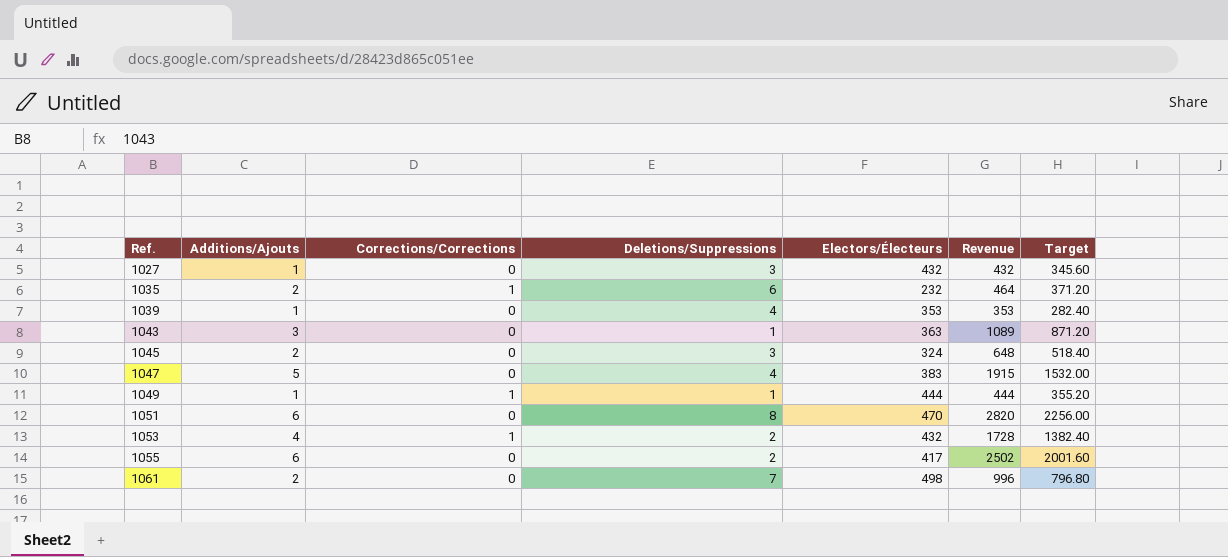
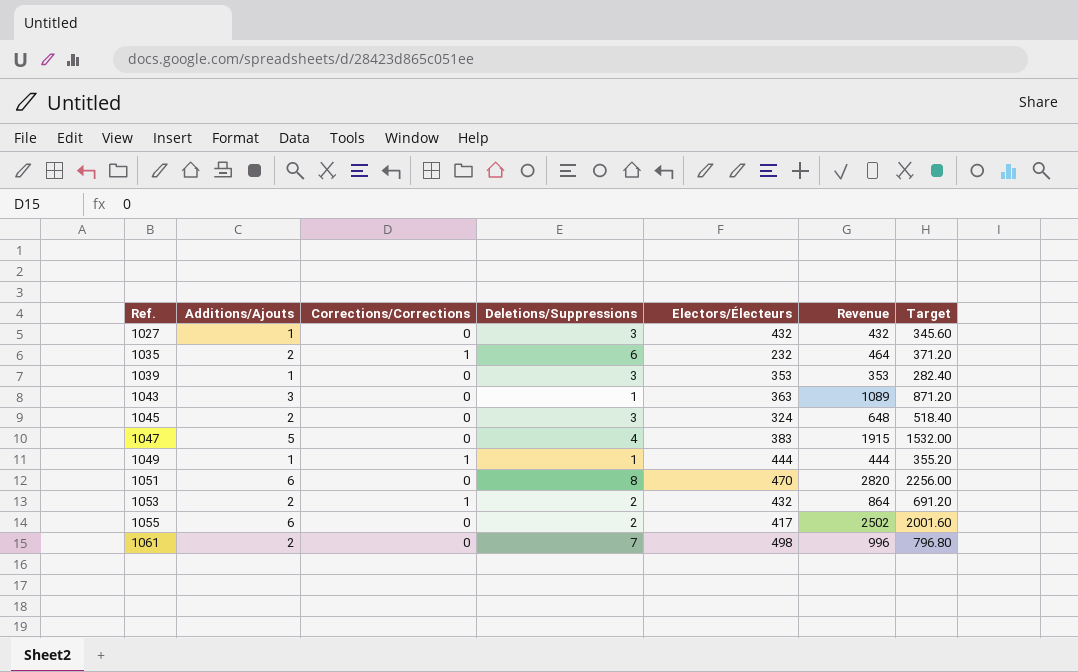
1039 | Deletions/Suppressions: 4 -> 3
1053 | Additions/Ajouts: 4 -> 2
1053 | Revenue: 1728 -> 864
1053 | Target: 1382.40 -> 691.20

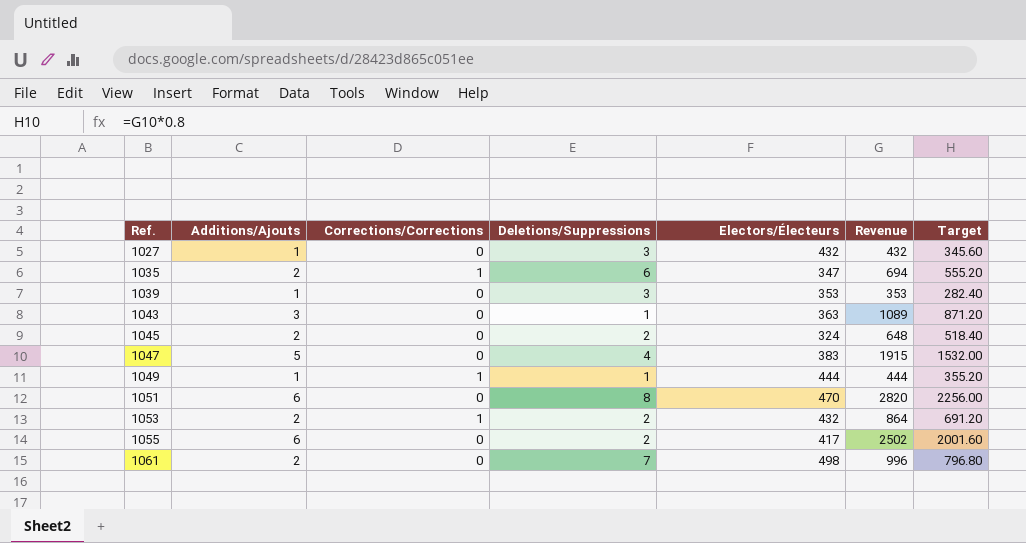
1035 | Electors/Électeurs: 232 -> 347
1035 | Revenue: 464 -> 694
1035 | Target: 371.20 -> 555.20
1045 | Deletions/Suppressions: 3 -> 2

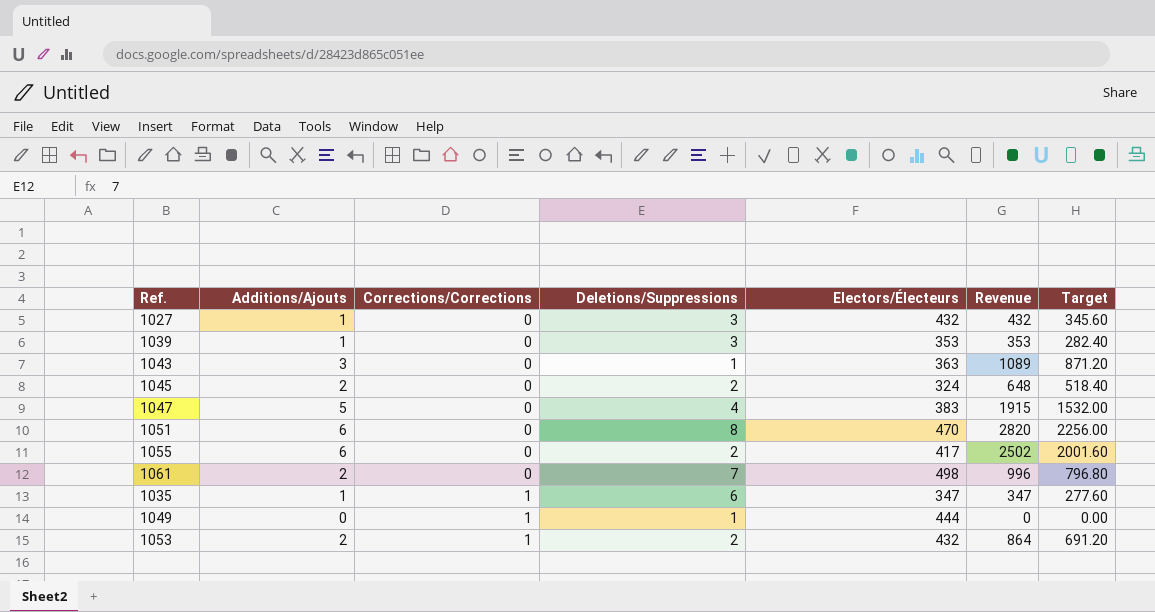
row order: Ref. ascending -> Corrections/Corrections ascending
1035 | Additions/Ajouts: 2 -> 1
1035 | Revenue: 694 -> 347
1035 | Target: 555.20 -> 277.60
1049 | Additions/Ajouts: 1 -> 0
1049 | Revenue: 444 -> 0
1049 | Target: 355.20 -> 0.00

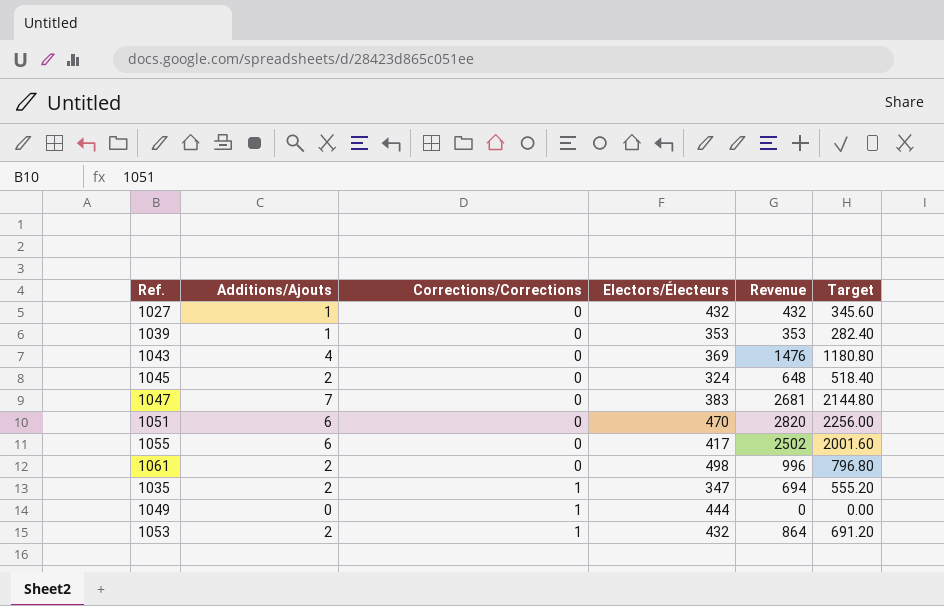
column Deletions/Suppressions | position: 4 -> none
1043 | Additions/Ajouts: 3 -> 4
1043 | Electors/Électeurs: 363 -> 369
1043 | Revenue: 1089 -> 1476
1043 | Target: 871.20 -> 1180.80
1047 | Additions/Ajouts: 5 -> 7
1047 | Revenue: 1915 -> 2681
1047 | Target: 1532.00 -> 2144.80
1035 | Additions/Ajouts: 1 -> 2
1035 | Revenue: 347 -> 694
1035 | Target: 277.60 -> 555.20

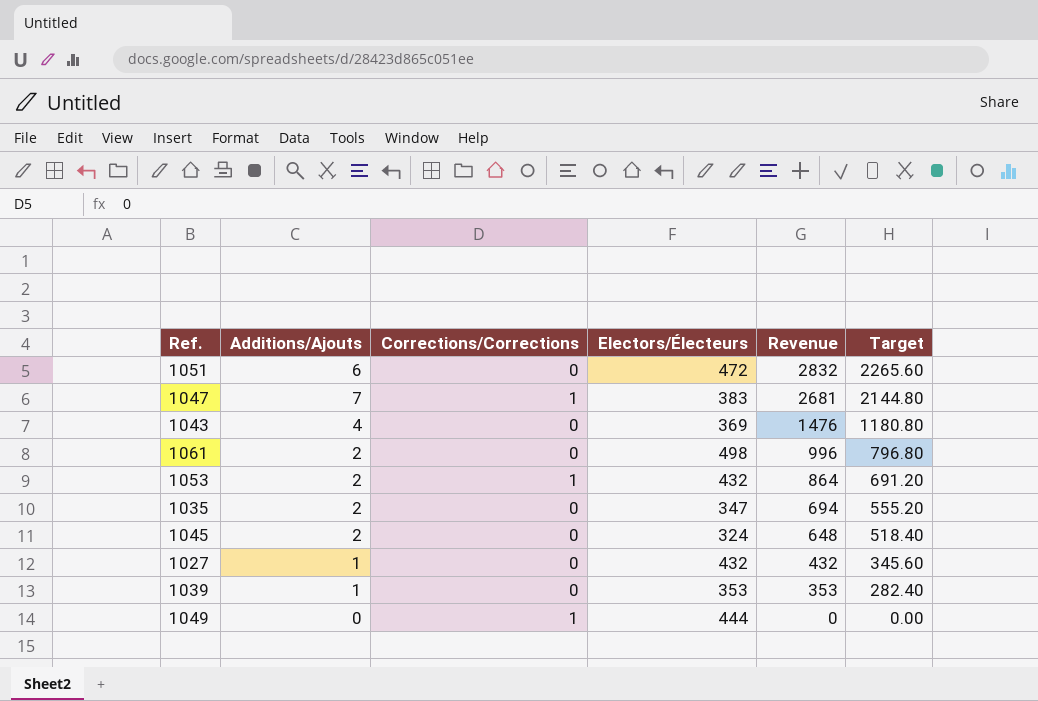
row order: Corrections/Corrections ascending -> Revenue descending
row 1055: 6 | 0 | 417 | 2502 | 2001.60 -> none
1051 | Electors/Électeurs: 470 -> 472
1051 | Revenue: 2820 -> 2832
1051 | Target: 2256.00 -> 2265.60
1047 | Corrections/Corrections: 0 -> 1
1035 | Corrections/Corrections: 1 -> 0

